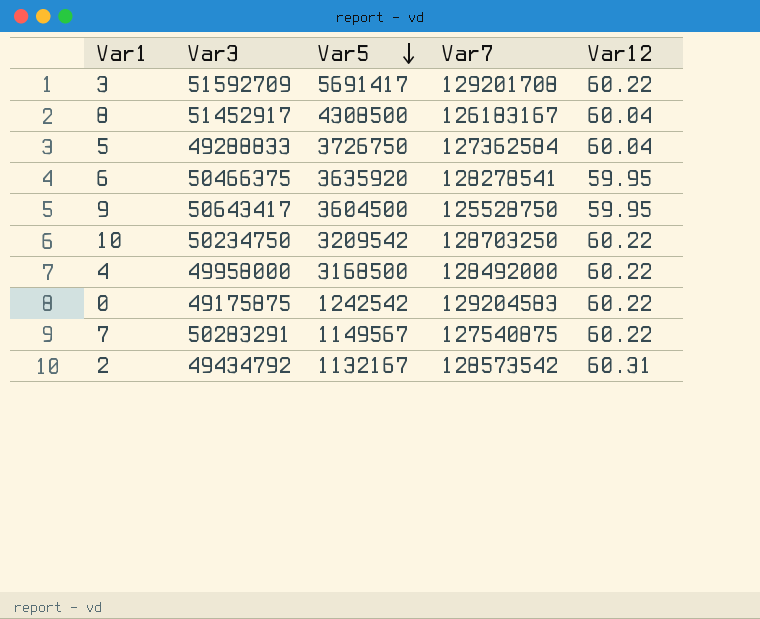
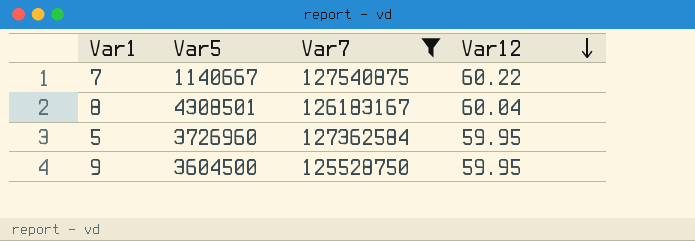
filter: none -> Var7 <= 127540875
row order: Var5 descending -> Var12 descending
column Var3 | position: 2 -> none
7 | Var5: 1149567 -> 1140667
8 | Var5: 4308500 -> 4308501
5 | Var5: 3726750 -> 3726960
5 | Var12: 60.04 -> 59.95

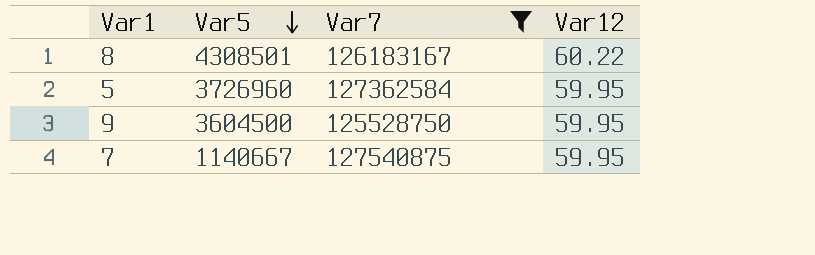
row order: Var12 descending -> Var5 descending
8 | Var12: 60.04 -> 60.22
7 | Var12: 60.22 -> 59.95

